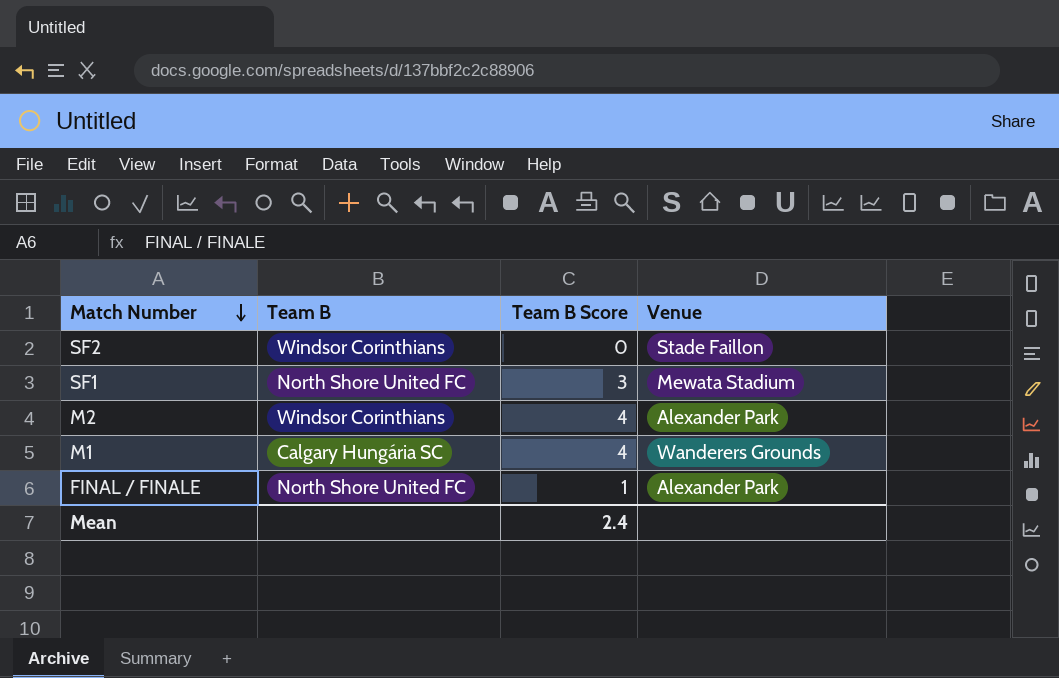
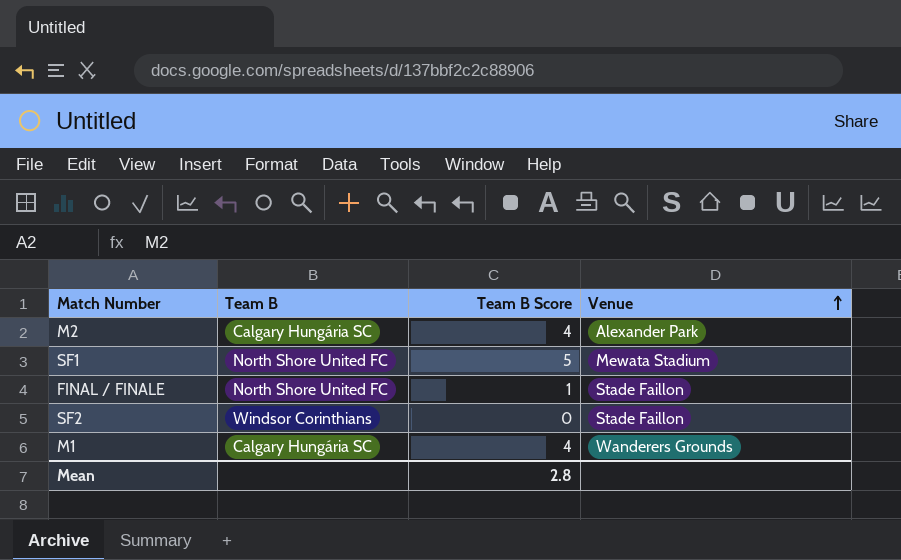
row order: Match Number descending -> Venue ascending
M2 | Team B: Windsor Corinthians -> Calgary Hungária SC
SF1 | Team B Score: 3 -> 5
FINAL / FINALE | Venue: Alexander Park -> Stade Faillon
Mean | Team B Score: 2.4 -> 2.8

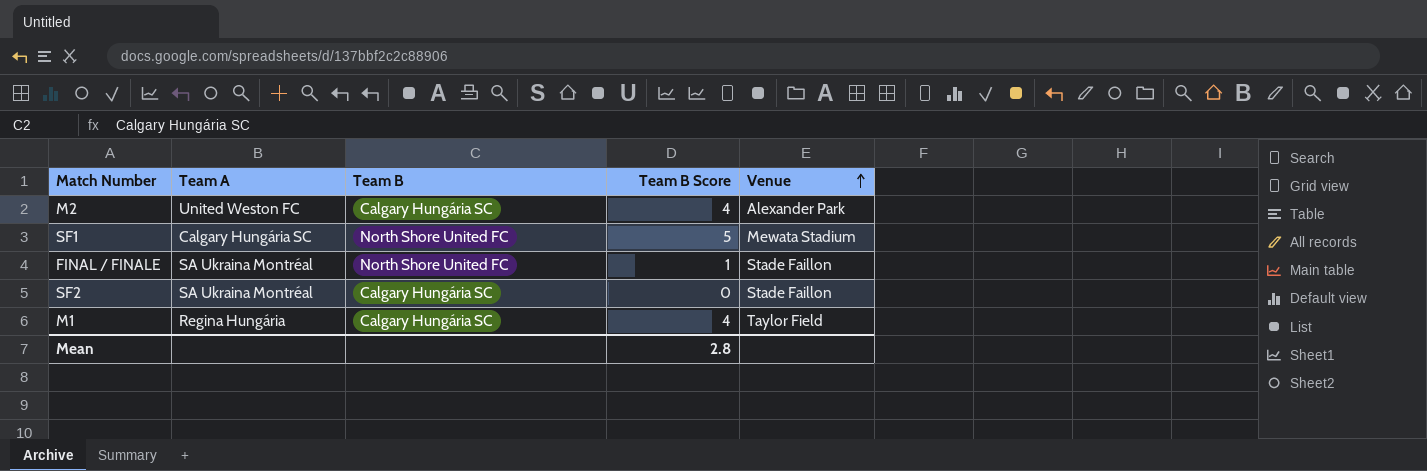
column Team A | position: none -> 2
SF2 | Team B: Windsor Corinthians -> Calgary Hungária SC
M1 | Venue: Wanderers Grounds -> Taylor Field

